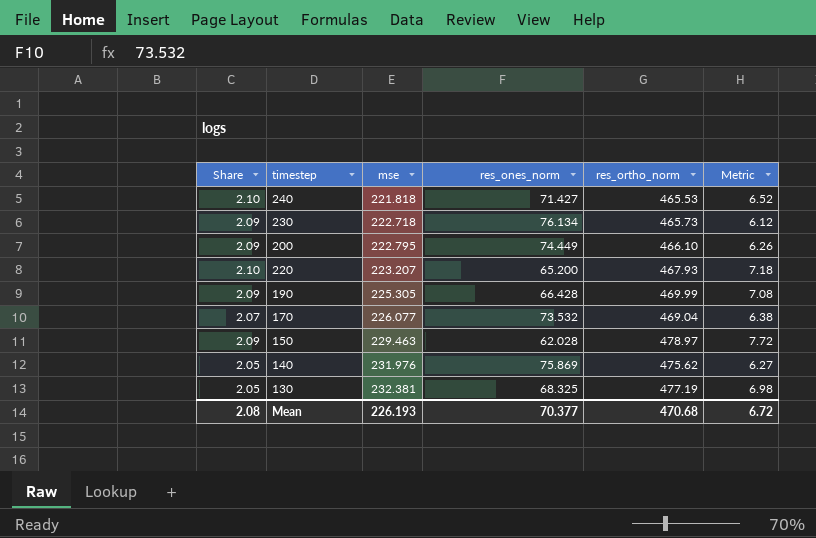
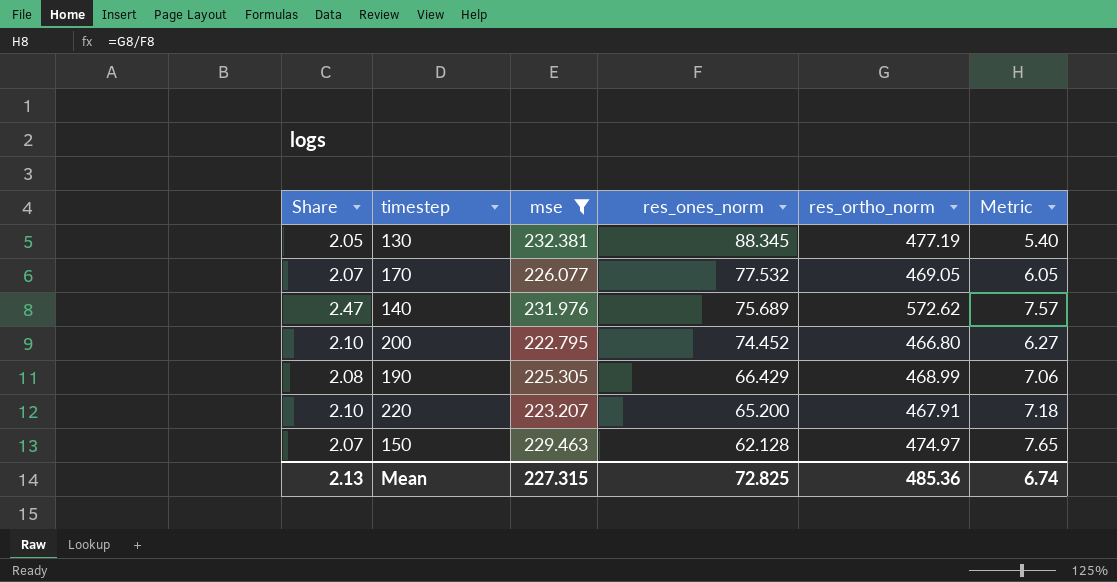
filter: none -> mse >= 222.795
row order: mse ascending -> res_ones_norm descending
130 | res_ones_norm: 68.325 -> 88.345
130 | Metric: 6.98 -> 5.40
170 | res_ones_norm: 73.532 -> 77.532
170 | res_ortho_norm: 469.04 -> 469.05
170 | Metric: 6.38 -> 6.05
140 | Share: 2.05 -> 2.47
140 | res_ones_norm: 75.869 -> 75.689
140 | res_ortho_norm: 475.62 -> 572.62
140 | Metric: 6.27 -> 7.57
200 | Share: 2.09 -> 2.10
200 | res_ones_norm: 74.449 -> 74.452
200 | res_ortho_norm: 466.10 -> 466.80
200 | Metric: 6.26 -> 6.27
190 | Share: 2.09 -> 2.08
190 | res_ones_norm: 66.428 -> 66.429
190 | res_ortho_norm: 469.99 -> 468.99
190 | Metric: 7.08 -> 7.06
220 | res_ortho_norm: 467.93 -> 467.91
150 | Share: 2.09 -> 2.07
150 | res_ones_norm: 62.028 -> 62.128
150 | res_ortho_norm: 478.97 -> 474.97
150 | Metric: 7.72 -> 7.65
Mean | Share: 2.08 -> 2.13
Mean | mse: 226.193 -> 227.315
Mean | res_ones_norm: 70.377 -> 72.825
Mean | res_ortho_norm: 470.68 -> 485.36
Mean | Metric: 6.72 -> 6.74

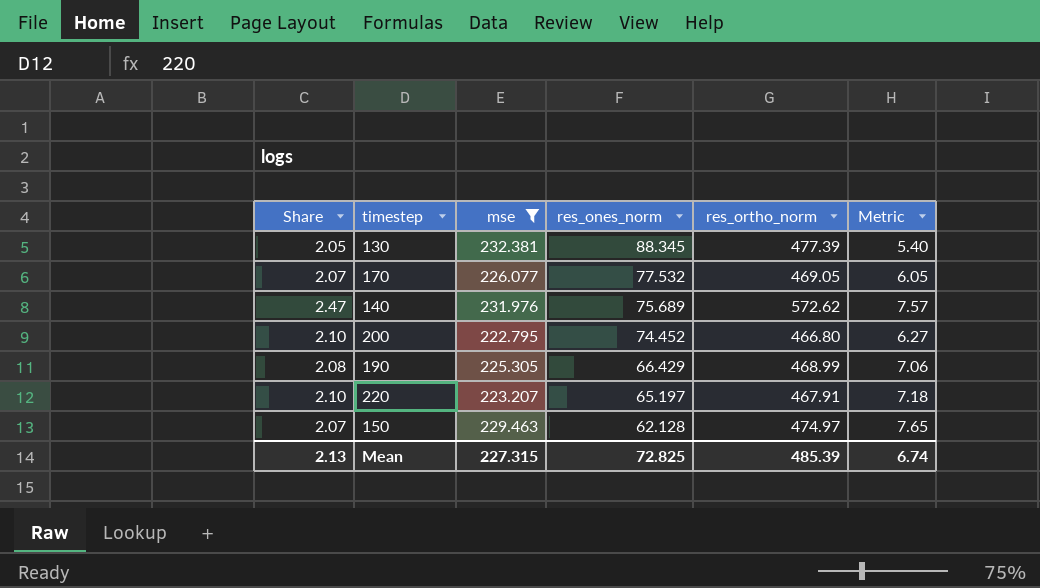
130 | res_ortho_norm: 477.19 -> 477.39
220 | res_ones_norm: 65.200 -> 65.197
Mean | res_ortho_norm: 485.36 -> 485.39

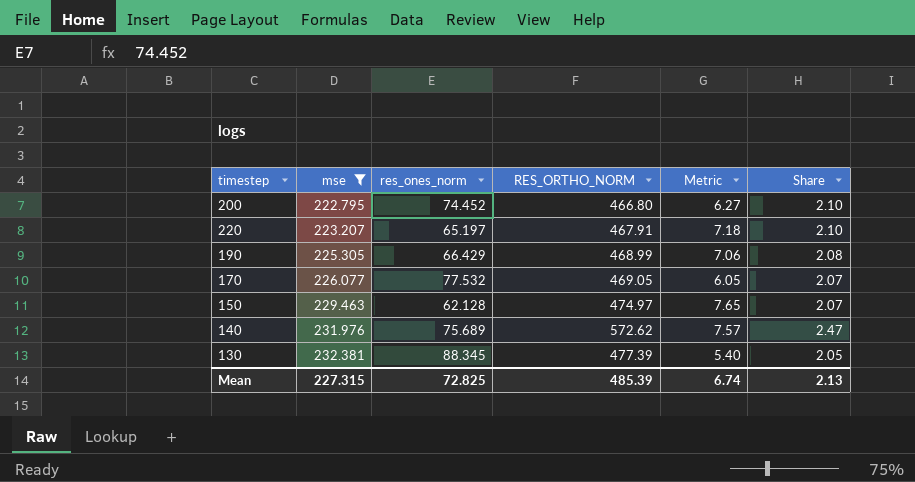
row order: res_ones_norm descending -> mse ascending
column name: res_ortho_norm -> RES_ORTHO_NORM
column Share | position: 1 -> 6

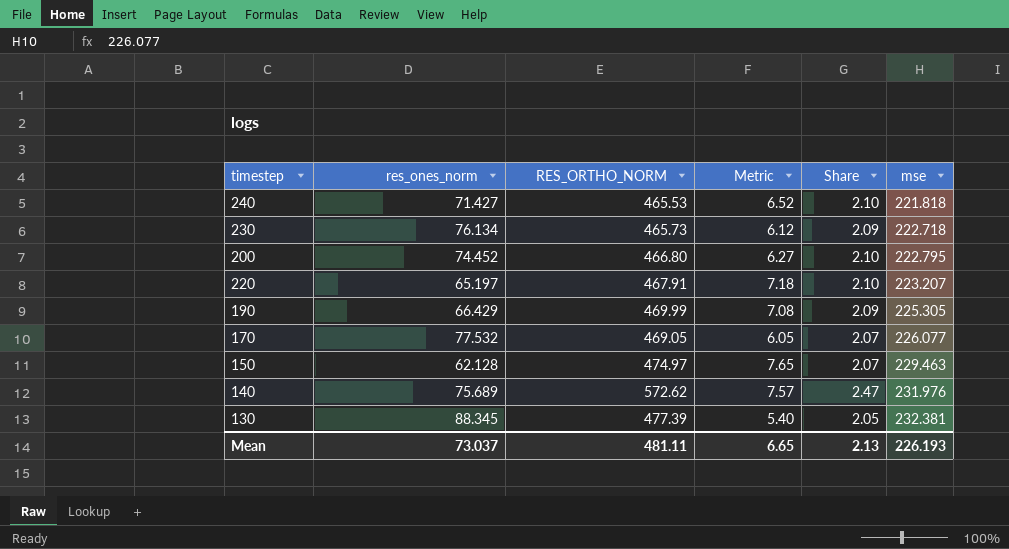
filter: mse >= 222.795 -> none
column mse | position: 2 -> 6
190 | RES_ORTHO_NORM: 468.99 -> 469.99
190 | Metric: 7.06 -> 7.08
190 | Share: 2.08 -> 2.09
Mean | res_ones_norm: 72.825 -> 73.037
Mean | RES_ORTHO_NORM: 485.39 -> 481.11
Mean | Metric: 6.74 -> 6.65
Mean | mse: 227.315 -> 226.193

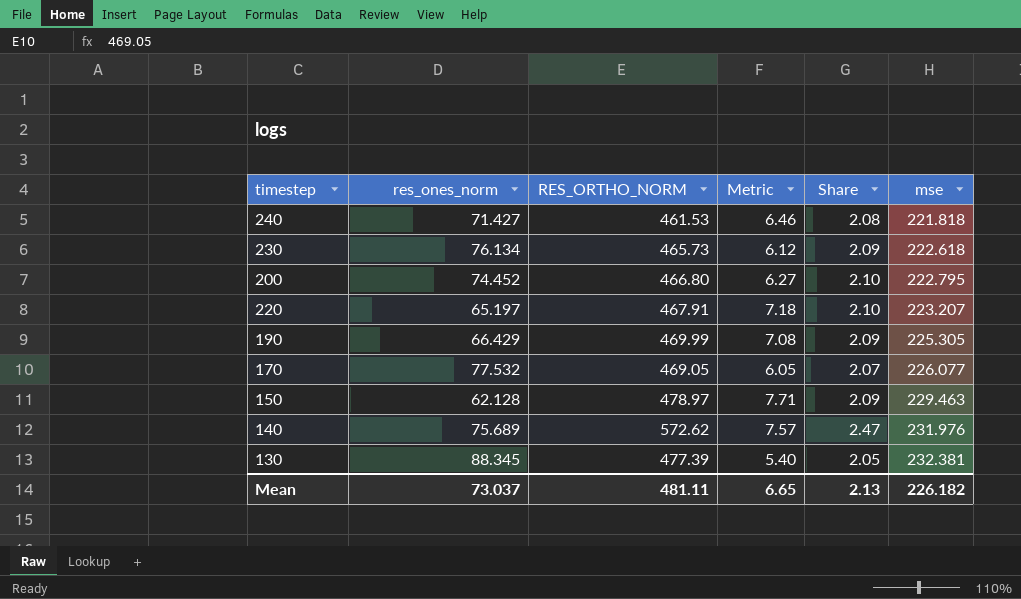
240 | RES_ORTHO_NORM: 465.53 -> 461.53
240 | Metric: 6.52 -> 6.46
240 | Share: 2.10 -> 2.08
230 | mse: 222.718 -> 222.618
150 | RES_ORTHO_NORM: 474.97 -> 478.97
150 | Metric: 7.65 -> 7.71
150 | Share: 2.07 -> 2.09
Mean | mse: 226.193 -> 226.182

